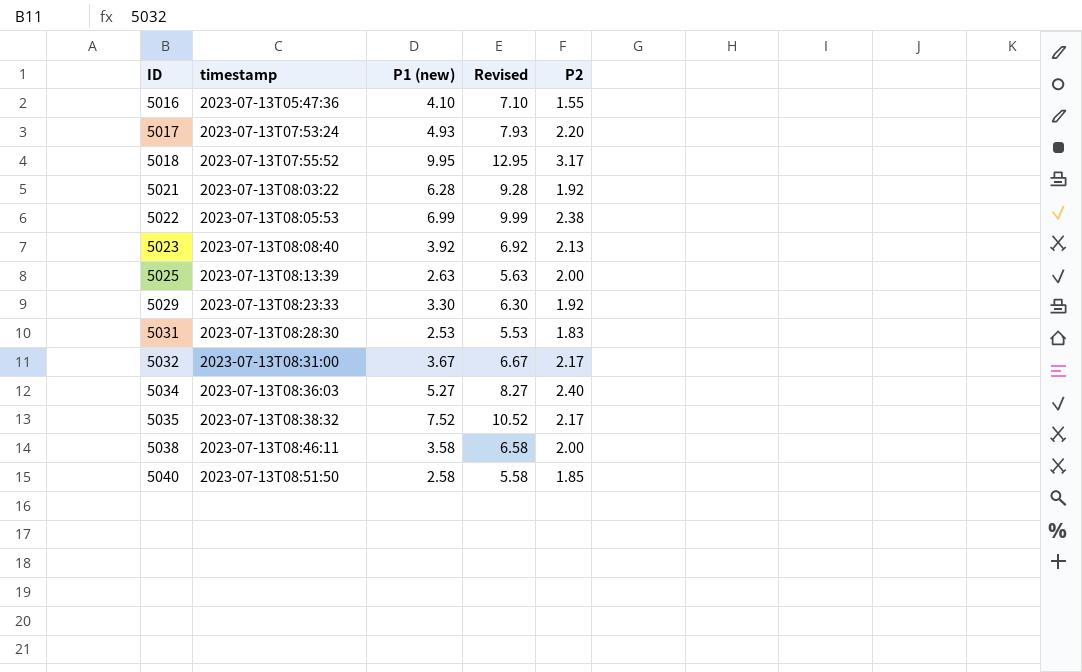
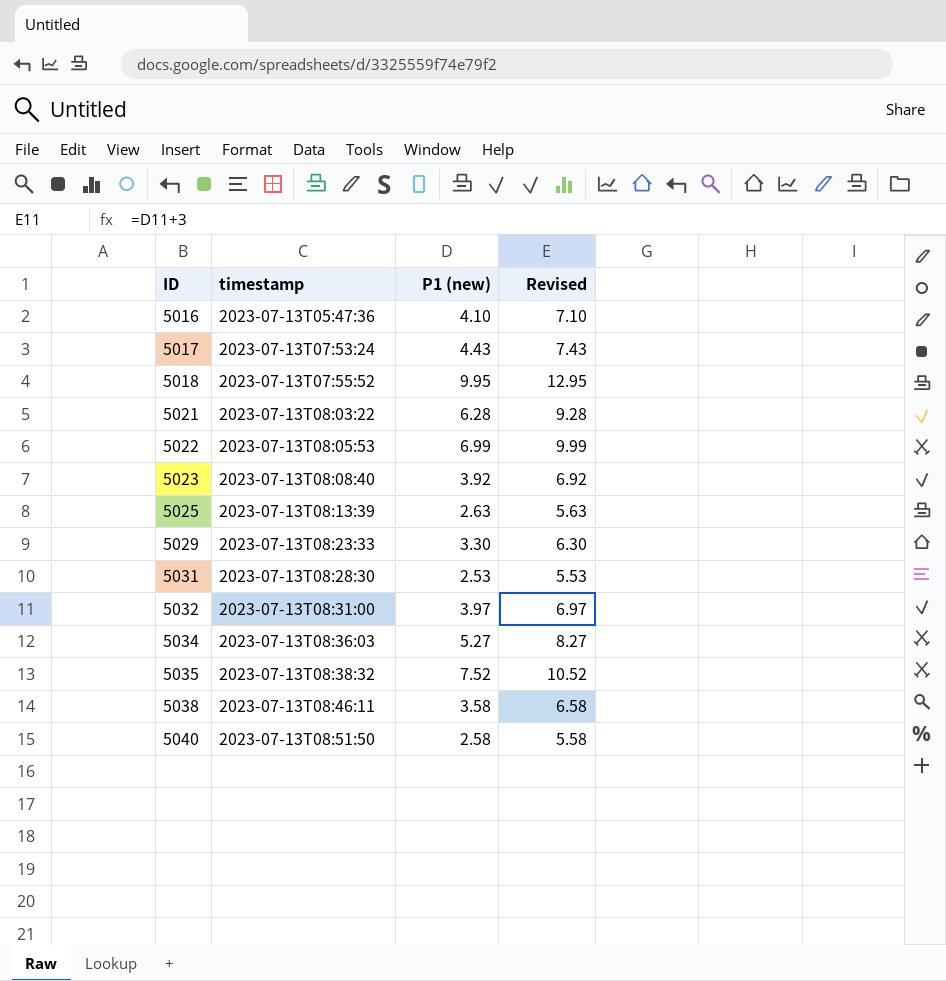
column P2 | position: 5 -> none
5017 | P1 (new): 4.93 -> 4.43
5017 | Revised: 7.93 -> 7.43
5032 | P1 (new): 3.67 -> 3.97
5032 | Revised: 6.67 -> 6.97

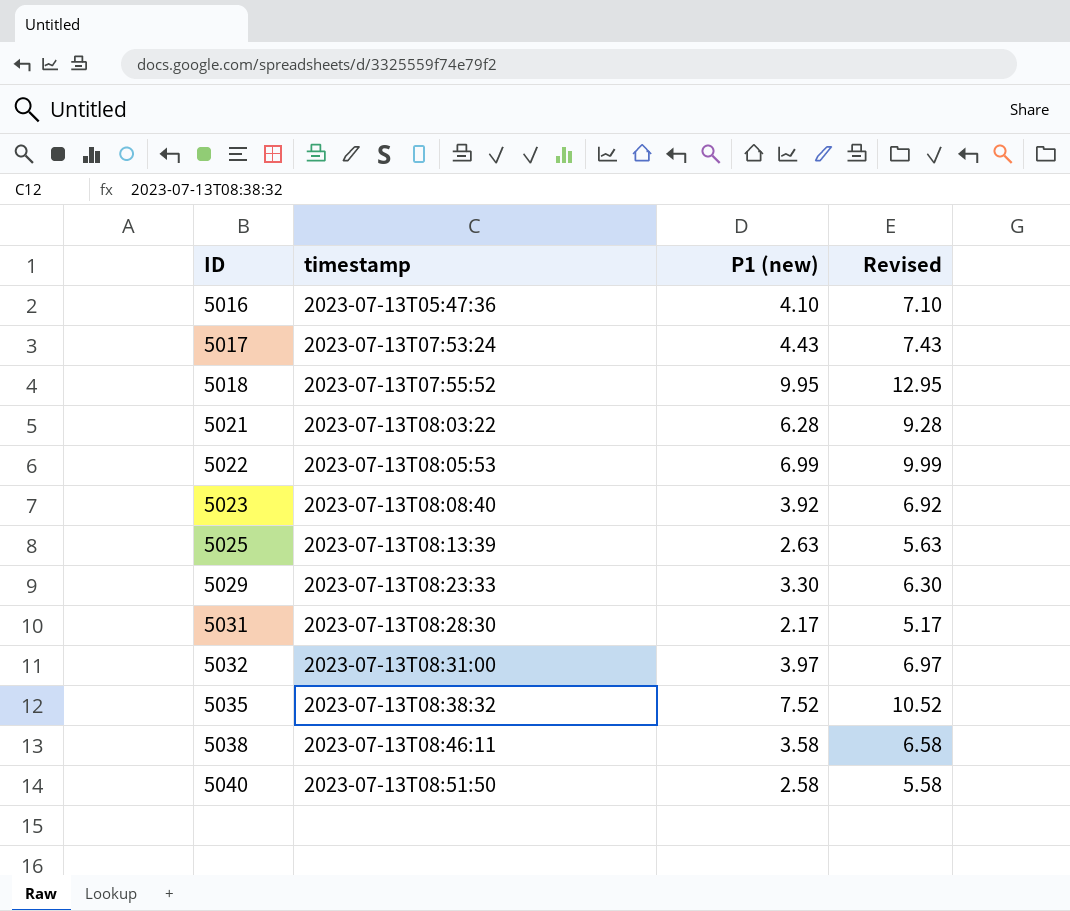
row 5034: 2023-07-13T08:36:03 | 5.27 | 8.27 -> none
5031 | P1 (new): 2.53 -> 2.17
5031 | Revised: 5.53 -> 5.17

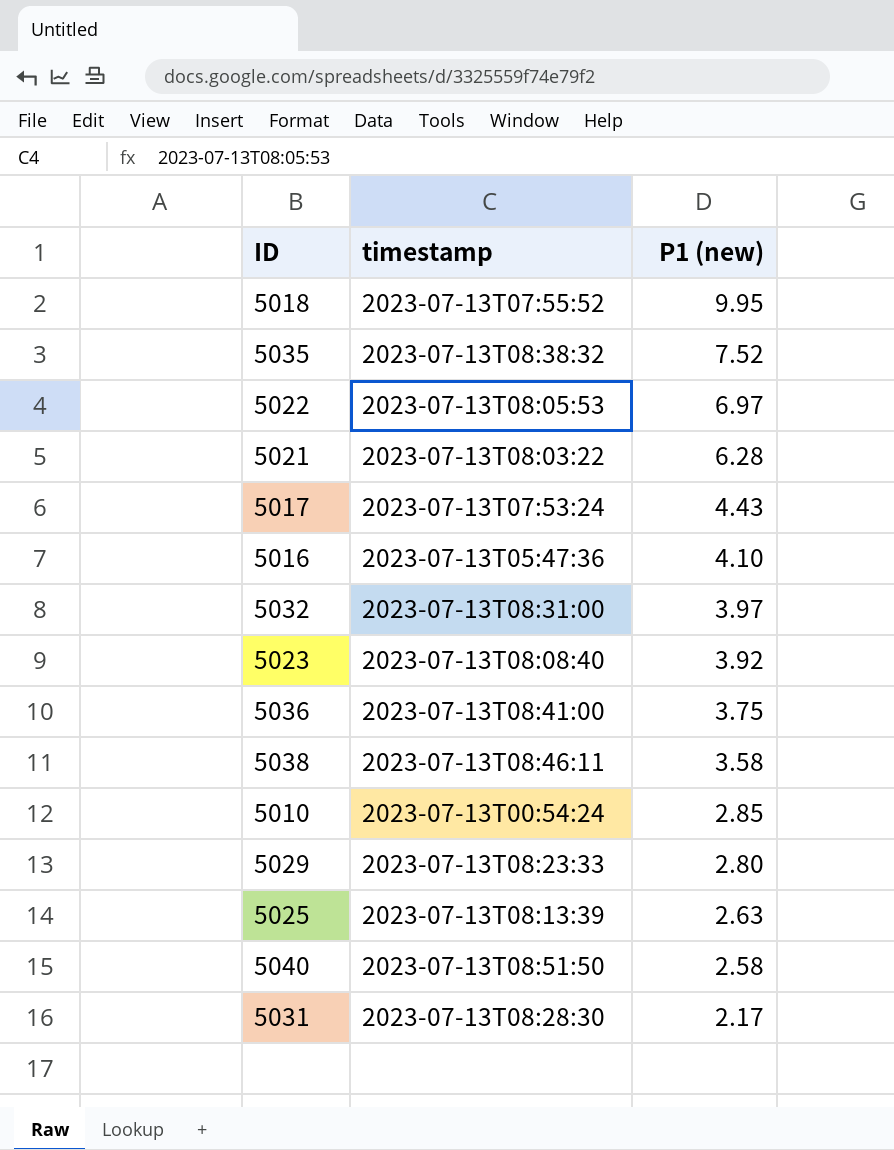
row order: ID ascending -> P1 (new) descending
column Revised | formula: [P1 (new)] + 3 -> none
5022 | P1 (new): 6.99 -> 6.97
row 5036: none -> 2023-07-13T08:41:00 | 3.75
row 5010: none -> 2023-07-13T00:54:24 | 2.85
5029 | P1 (new): 3.30 -> 2.80

